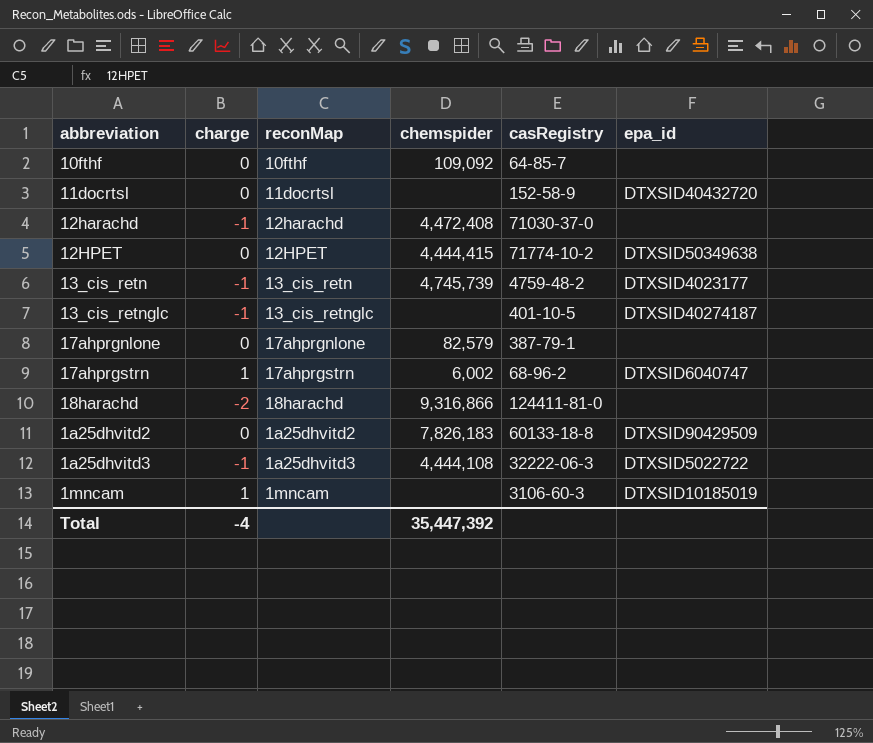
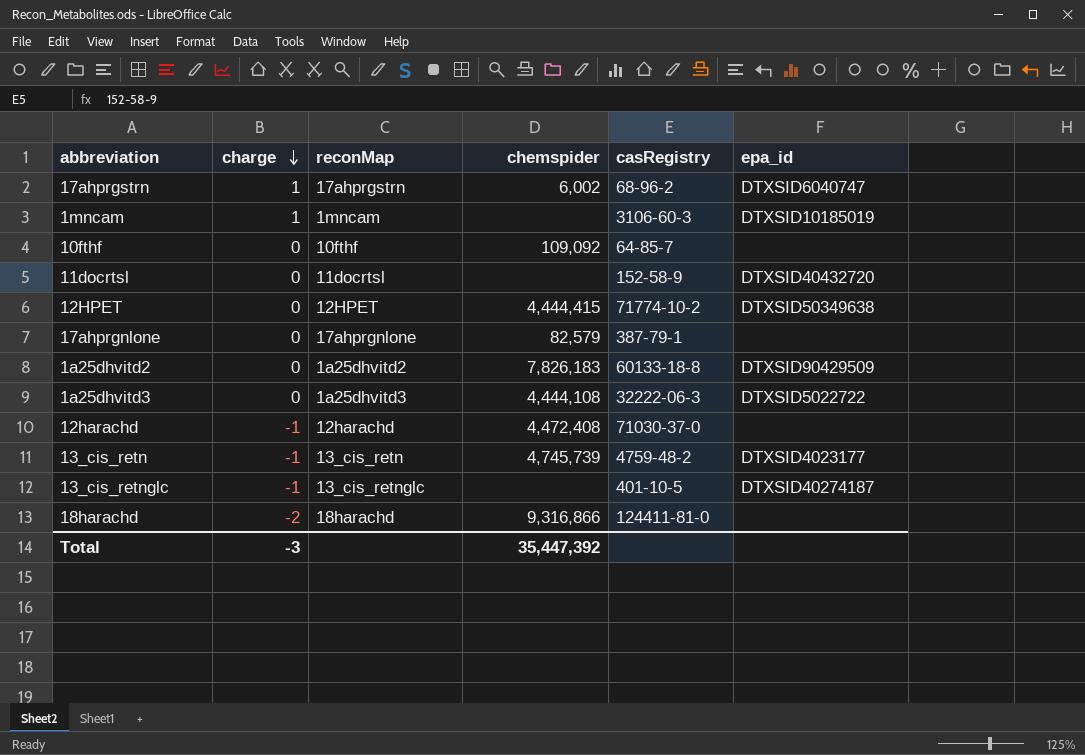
row order: none -> charge descending
1a25dhvitd3 | charge: -1 -> 0
Total | charge: -4 -> -3

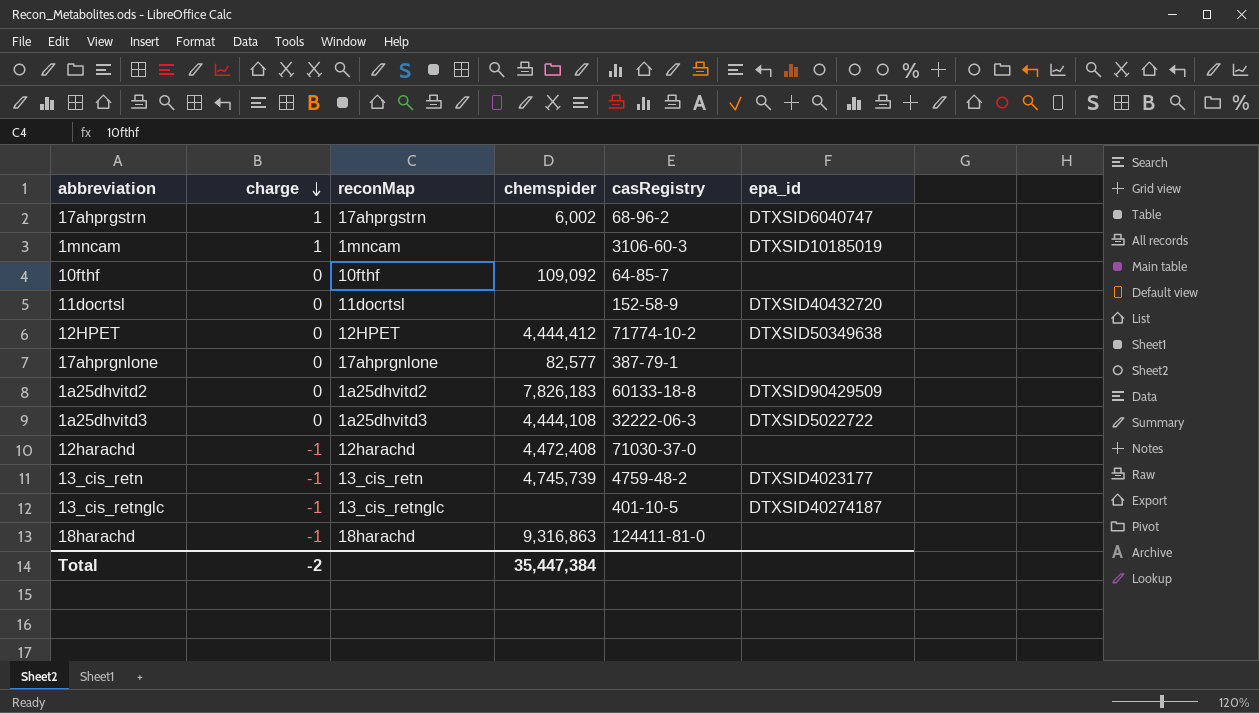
12HPET | chemspider: 4,444,415 -> 4,444,412
17ahprgnlone | chemspider: 82,579 -> 82,577
18harachd | charge: -2 -> -1
18harachd | chemspider: 9,316,866 -> 9,316,863
Total | charge: -3 -> -2
Total | chemspider: 35,447,392 -> 35,447,384

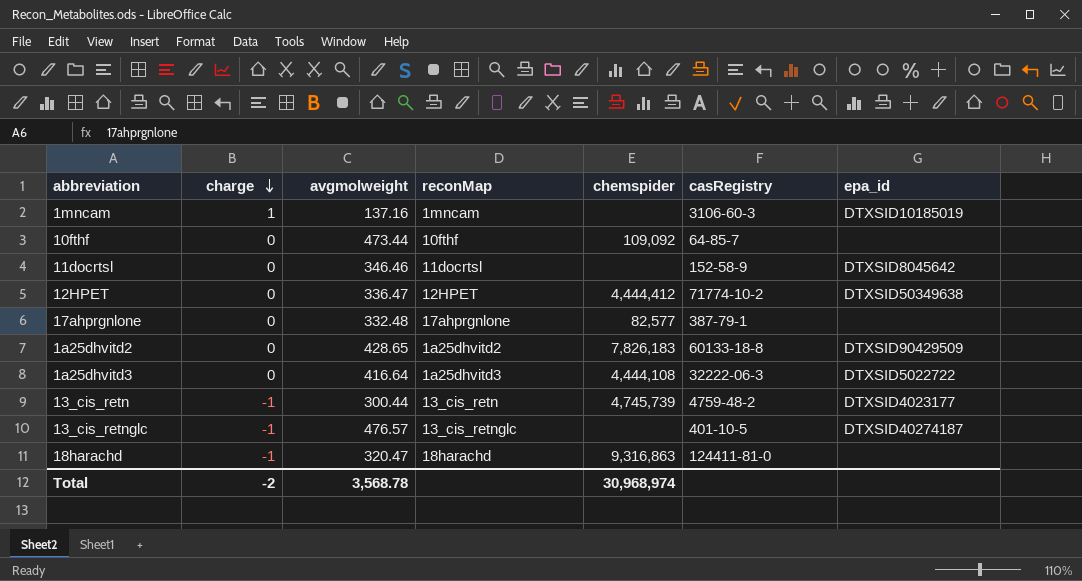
column avgmolweight | position: none -> 3
row 17ahprgstrn: 1 | 17ahprgstrn | 6,002 | 68-96-2 | DTXSID6040747 -> none
row 12harachd: -1 | 12harachd | 4,472,408 | 71030-37-0 | none -> none
11docrtsl | epa_id: DTXSID40432720 -> DTXSID8045642
Total | chemspider: 35,447,384 -> 30,968,974

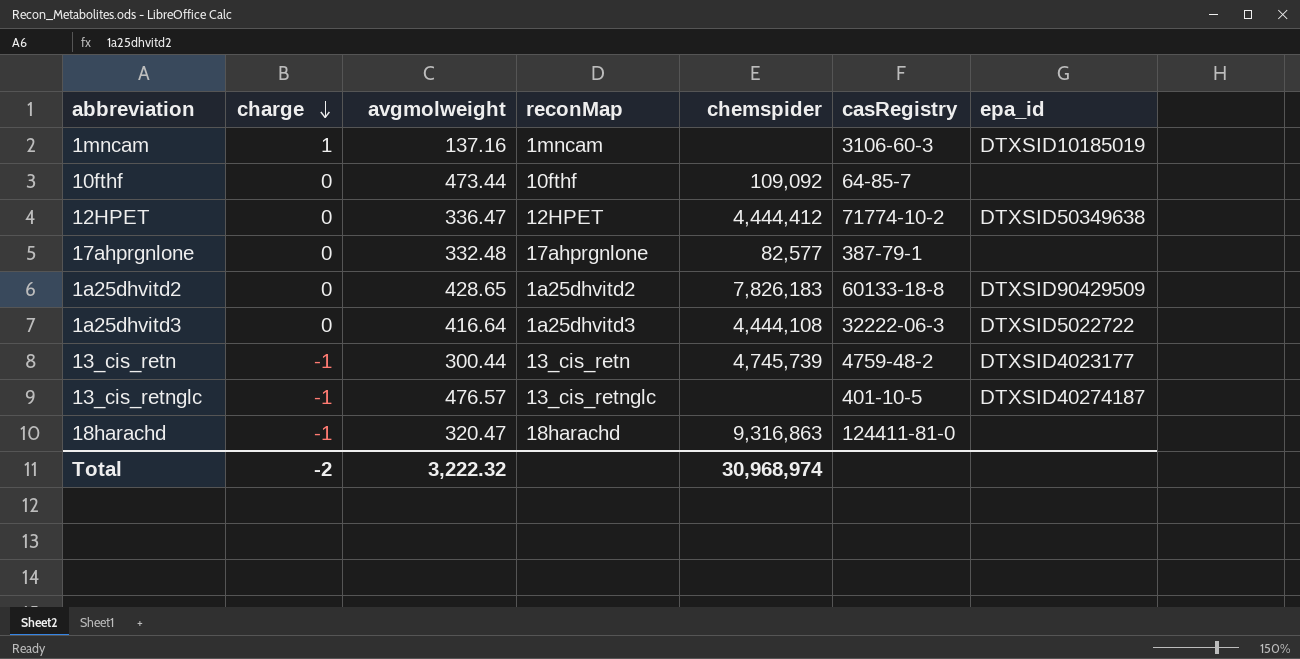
row 11docrtsl: 0 | 346.46 | 11docrtsl | none | 152-58-9 | DTXSID8045642 -> none
Total | avgmolweight: 3,568.78 -> 3,222.32

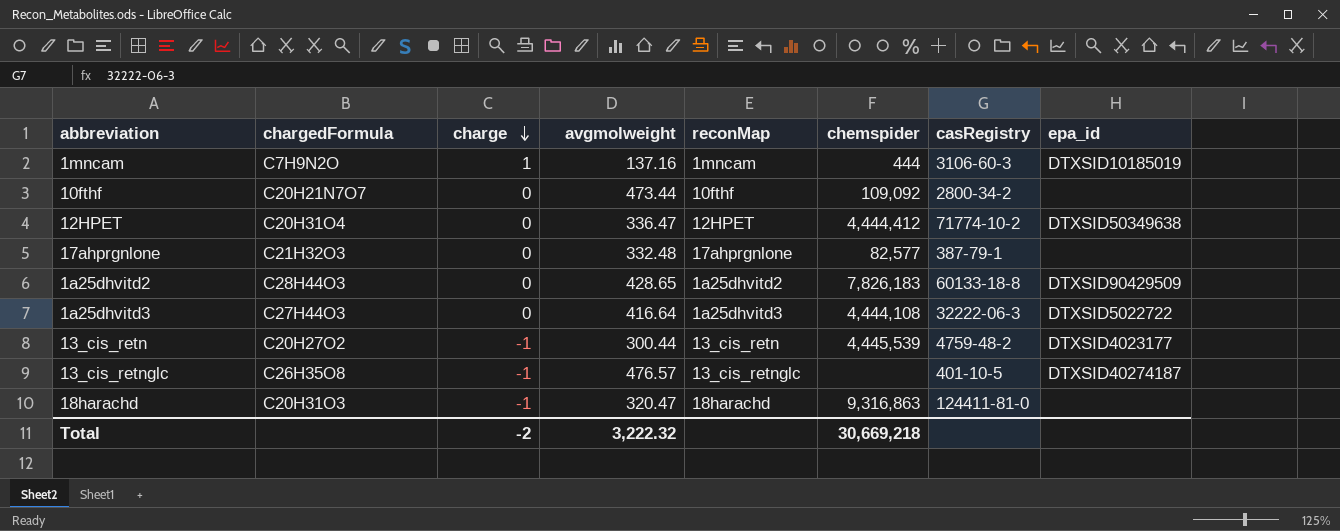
column chargedFormula | position: none -> 2
1mncam | chemspider: none -> 444
10fthf | casRegistry: 64-85-7 -> 2800-34-2
13_cis_retn | chemspider: 4,745,739 -> 4,445,539
Total | chemspider: 30,968,974 -> 30,669,218

